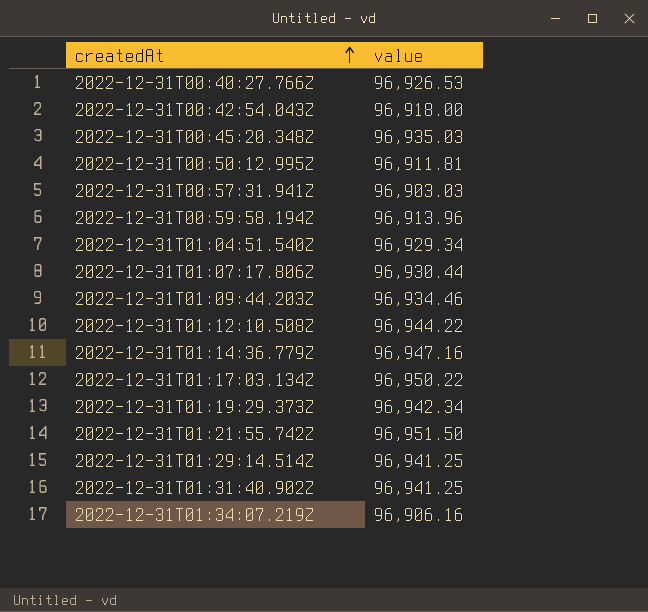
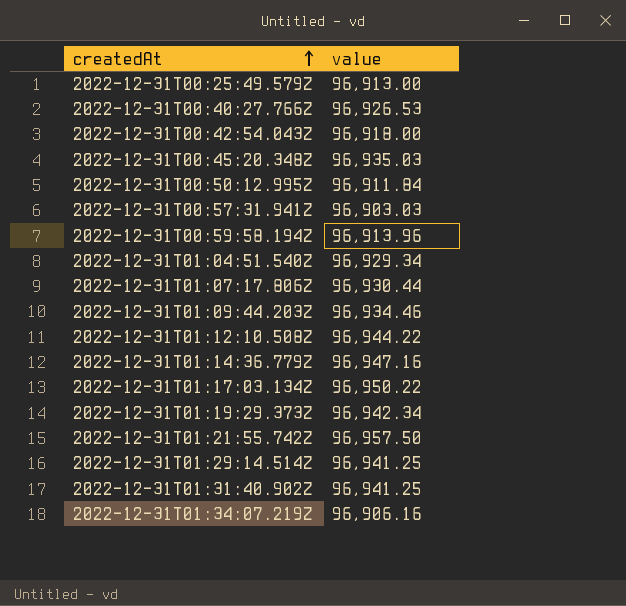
row 2022-12-31T00:25:49.579Z: none -> 96,913.00
2022-12-31T00:50:12.995Z | value: 96,911.81 -> 96,911.84
2022-12-31T01:21:55.742Z | value: 96,951.50 -> 96,957.50

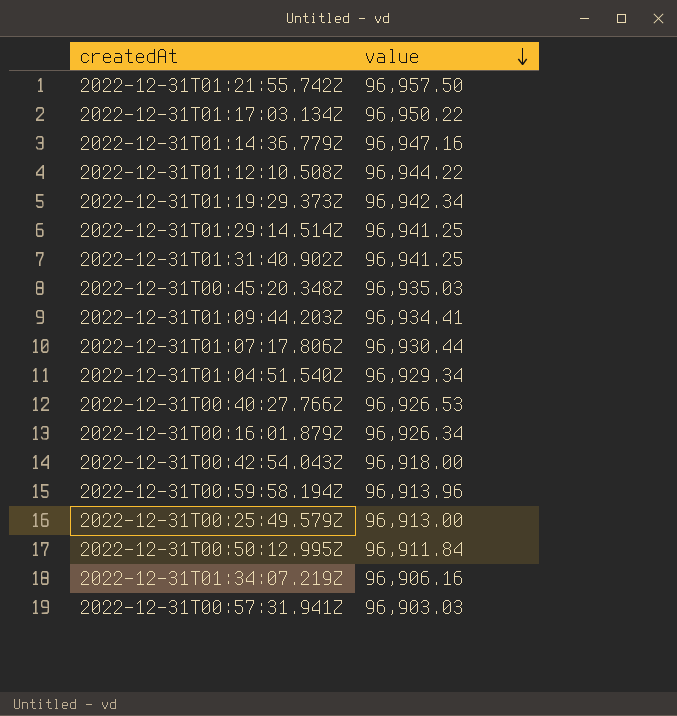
row order: createdAt ascending -> value descending
2022-12-31T01:09:44.203Z | value: 96,934.46 -> 96,934.41
row 2022-12-31T00:16:01.879Z: none -> 96,926.34

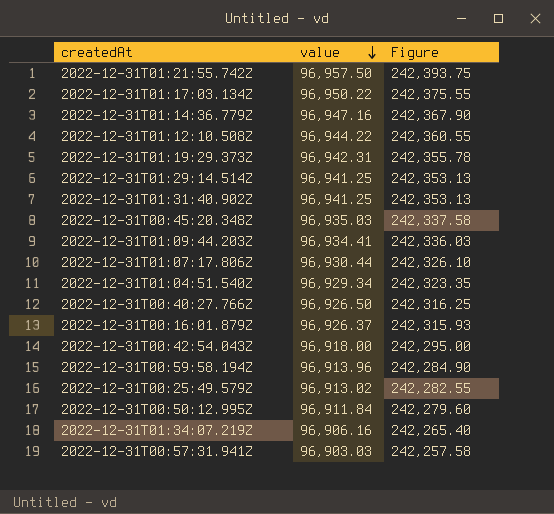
column Figure | formula: none -> [value] * 2.5
2022-12-31T01:19:29.373Z | value: 96,942.34 -> 96,942.31
2022-12-31T00:40:27.766Z | value: 96,926.53 -> 96,926.50
2022-12-31T00:16:01.879Z | value: 96,926.34 -> 96,926.37
2022-12-31T00:25:49.579Z | value: 96,913.00 -> 96,913.02

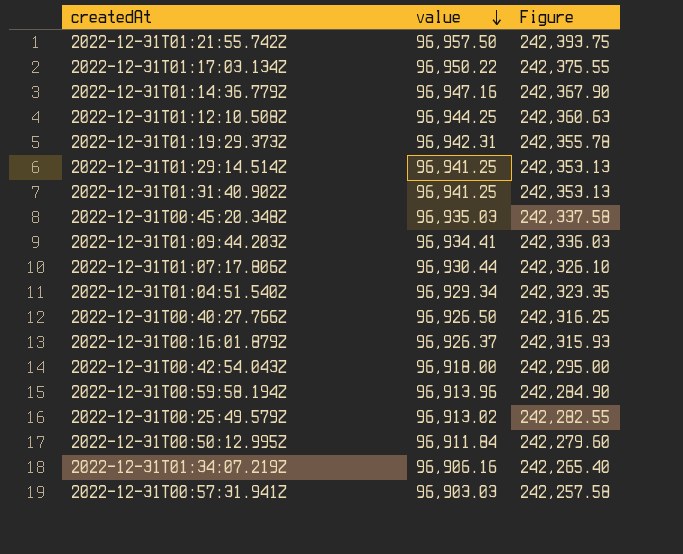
2022-12-31T01:12:10.508Z | value: 96,944.22 -> 96,944.25
2022-12-31T01:12:10.508Z | Figure: 242,360.55 -> 242,360.63

